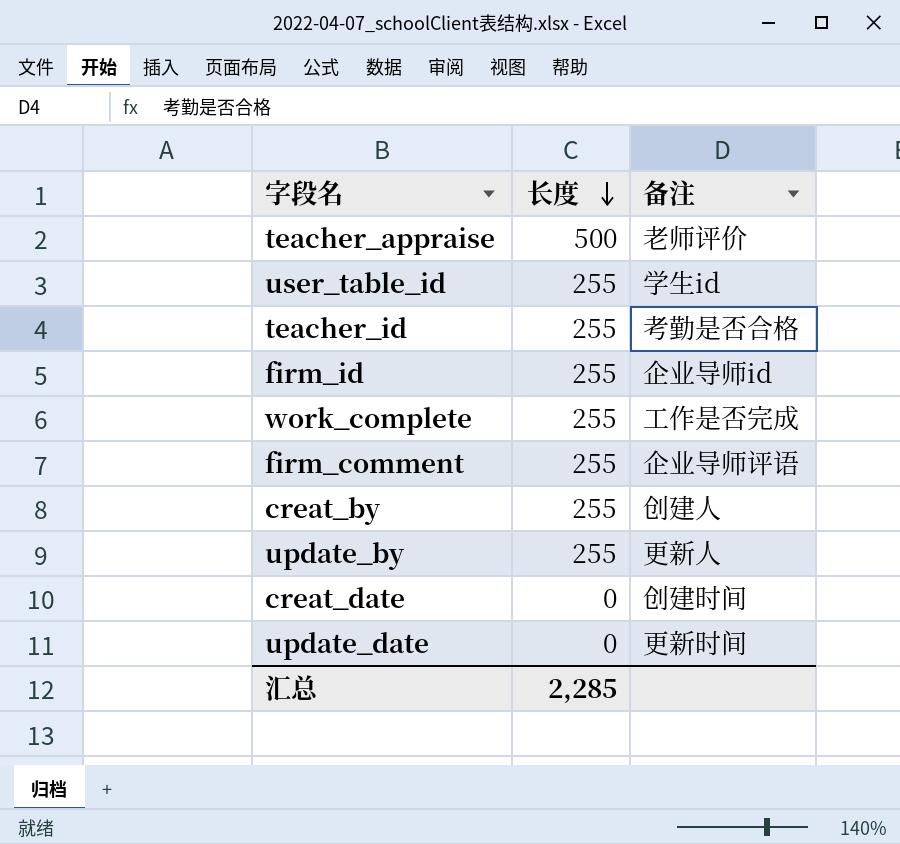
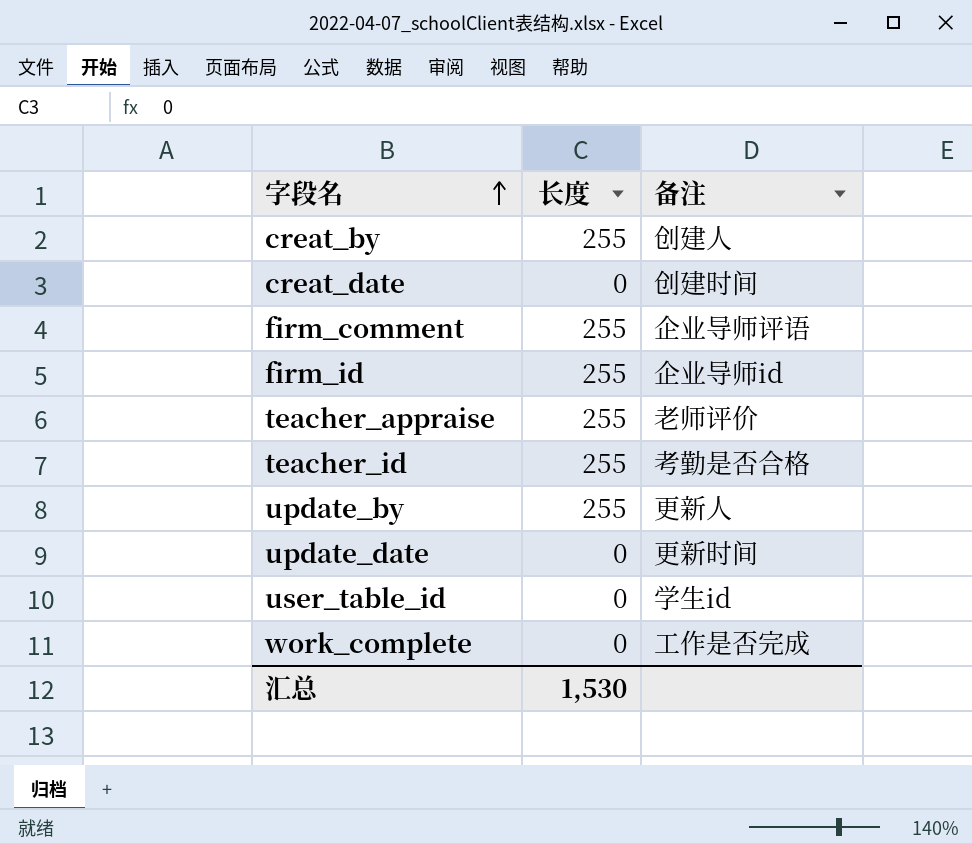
row order: 长度 descending -> 字段名 ascending
teacher_appraise | 长度: 500 -> 255
user_table_id | 长度: 255 -> 0
work_complete | 长度: 255 -> 0
汇总 | 长度: 2,285 -> 1,530

